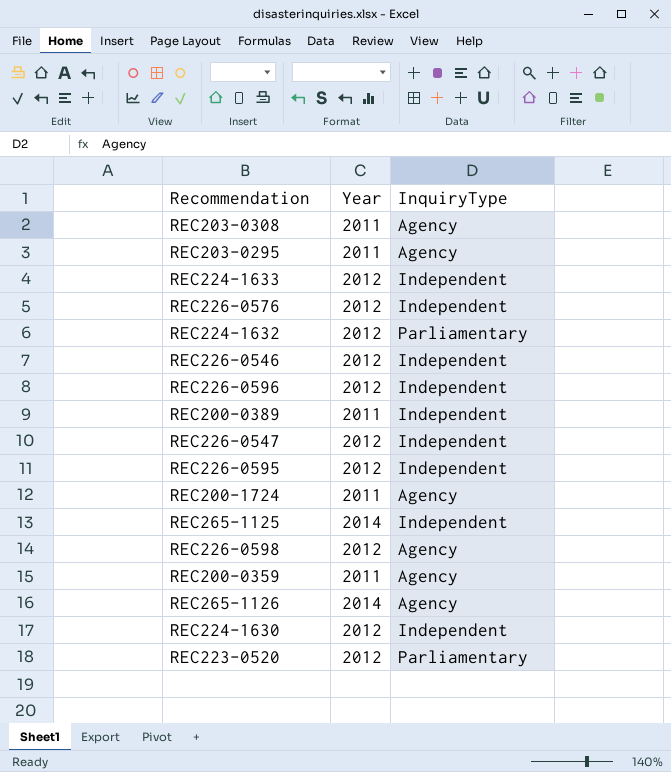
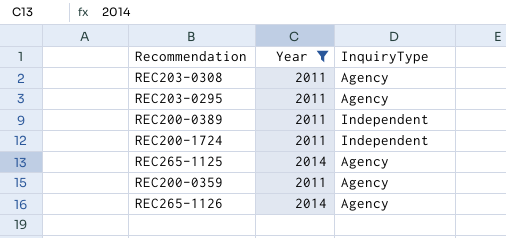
filter: none -> Year != 2012
REC200-1724 | InquiryType: Agency -> Independent
REC265-1125 | InquiryType: Independent -> Agency

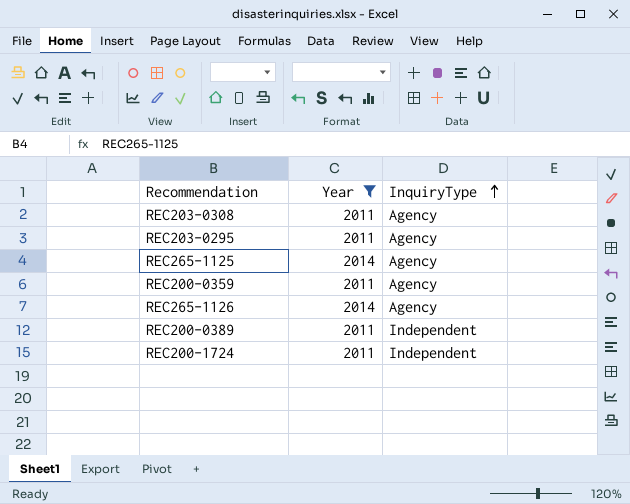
row order: none -> InquiryType ascending

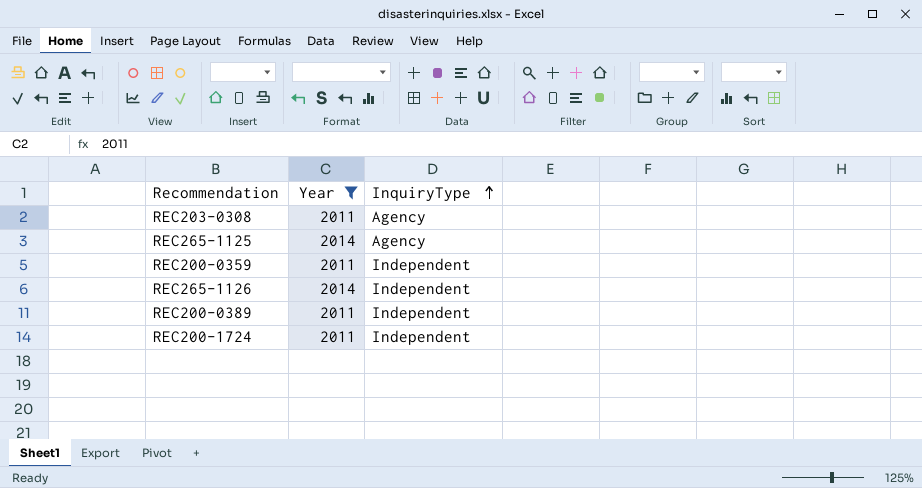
row REC203-0295: 2011 | Agency -> none
REC200-0359 | InquiryType: Agency -> Independent
REC265-1126 | InquiryType: Agency -> Independent

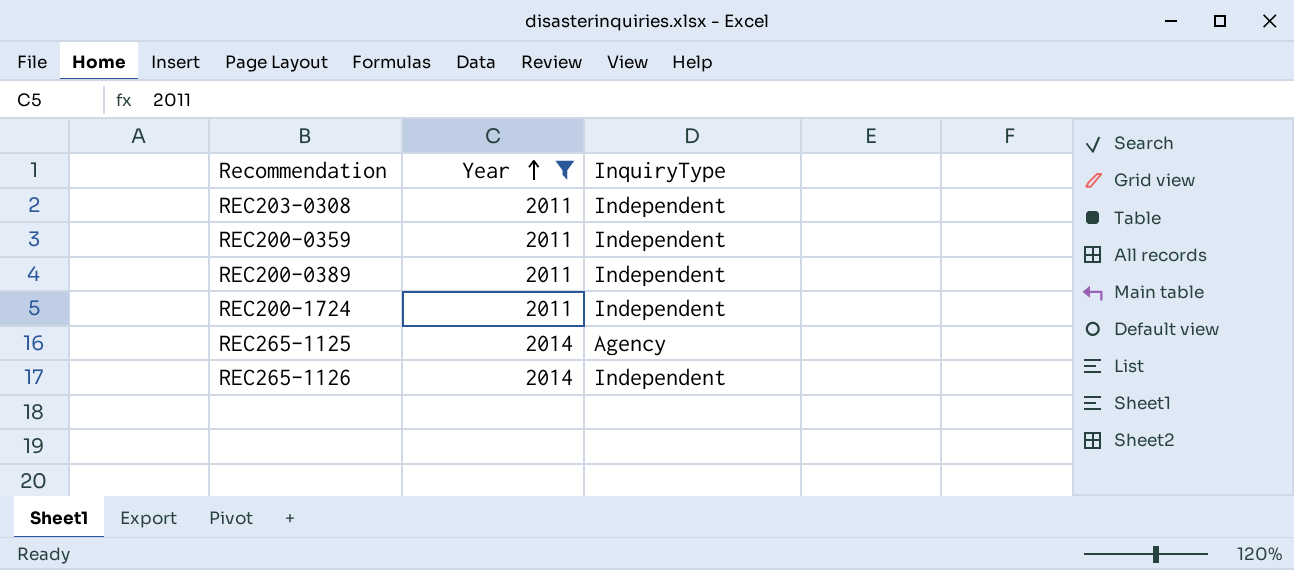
row order: InquiryType ascending -> Year ascending
REC203-0308 | InquiryType: Agency -> Independent

